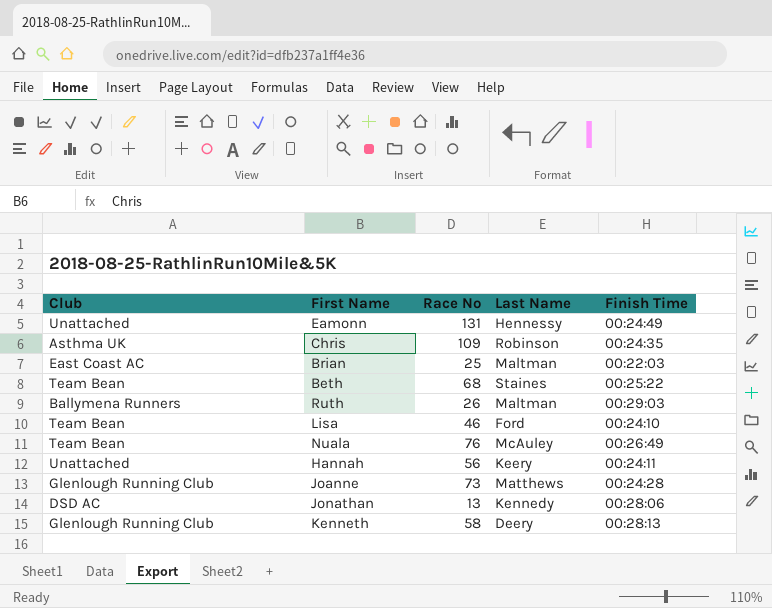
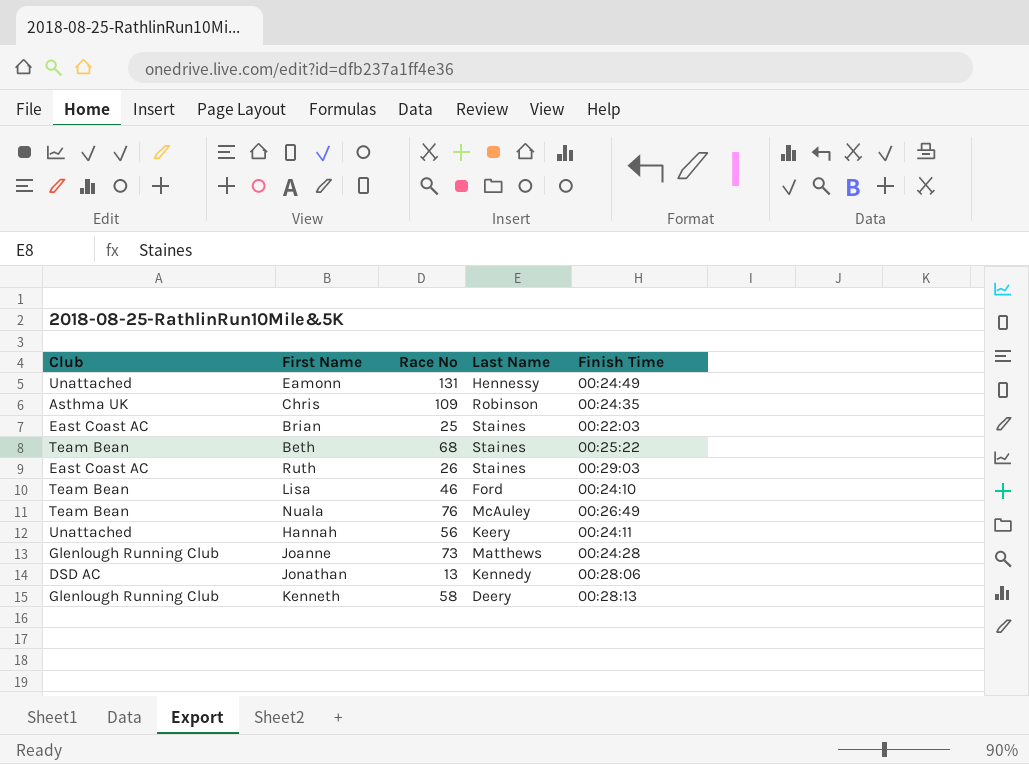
Brian | Last Name: Maltman -> Staines
Ruth | Club: Ballymena Runners -> East Coast AC
Ruth | Last Name: Maltman -> Staines

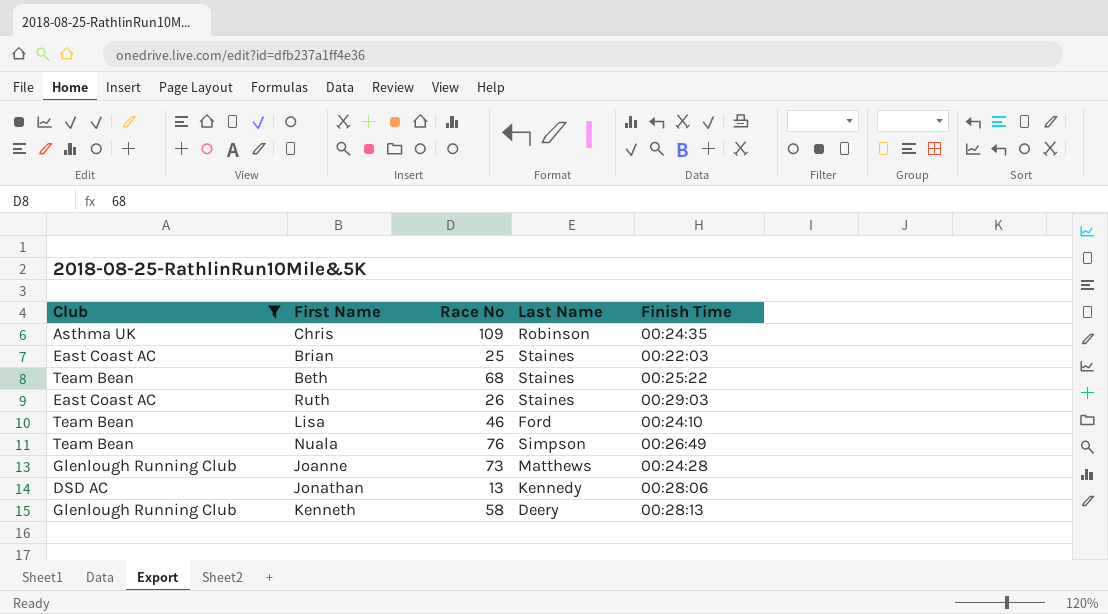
filter: none -> Club != Unattached
Nuala | Last Name: McAuley -> Simpson

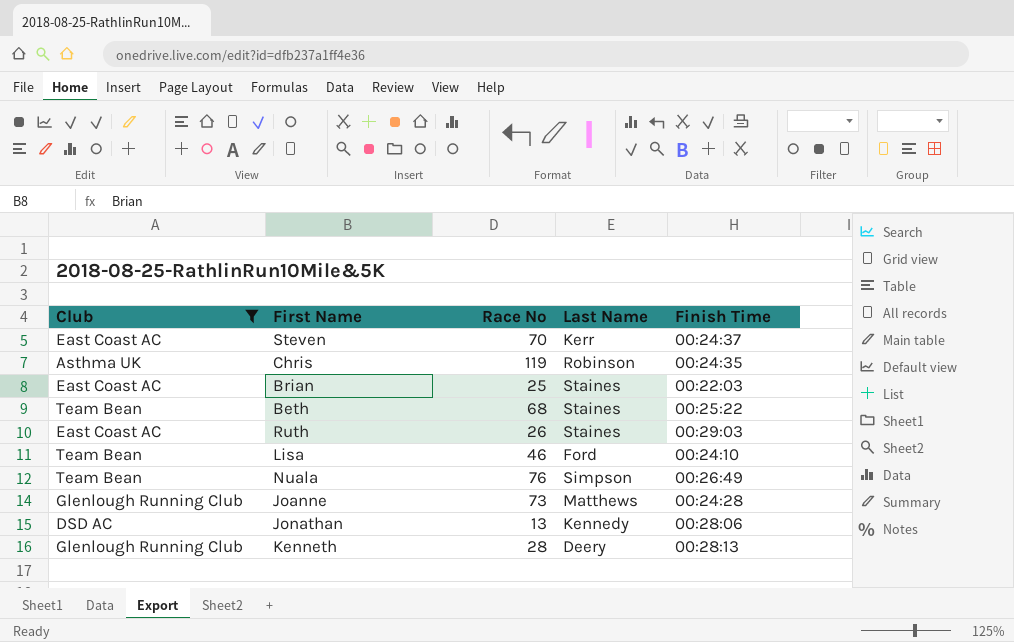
row Steven: none -> East Coast AC | 70 | Kerr | 00:24:37
Chris | Race No: 109 -> 119
Kenneth | Race No: 58 -> 28

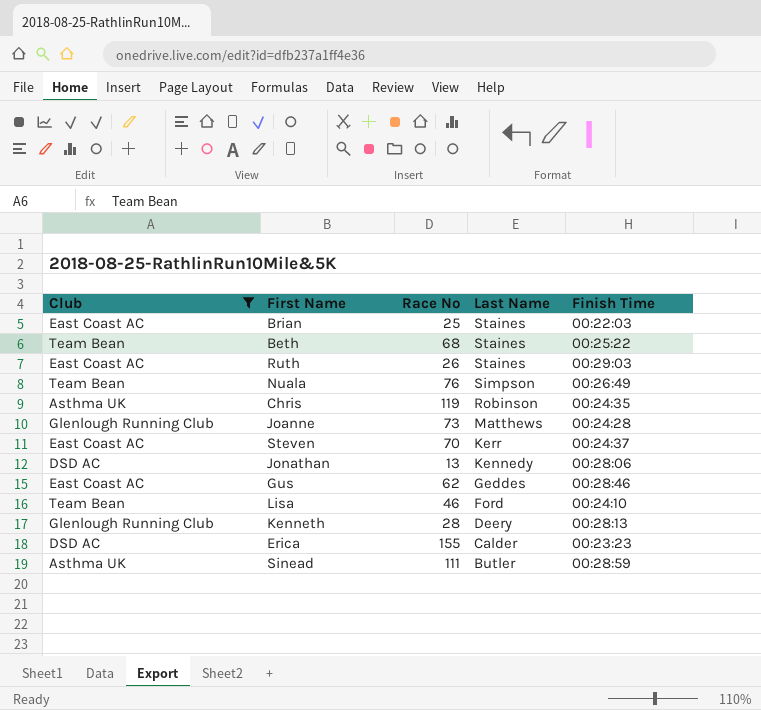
row order: none -> Last Name descending
row Gus: none -> East Coast AC | 62 | Geddes | 00:28:46
row Erica: none -> DSD AC | 155 | Calder | 00:23:23
row Sinead: none -> Asthma UK | 111 | Butler | 00:28:59

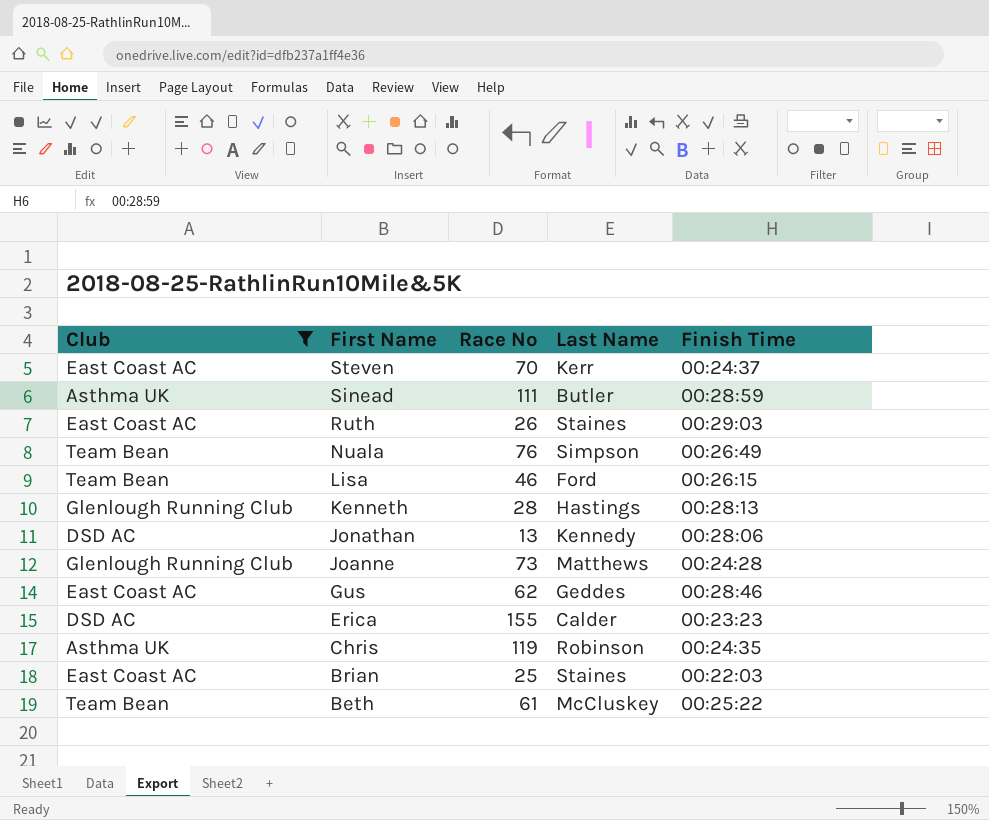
row order: Last Name descending -> First Name descending
Lisa | Finish Time: 00:24:10 -> 00:26:15
Kenneth | Last Name: Deery -> Hastings
Beth | Race No: 68 -> 61
Beth | Last Name: Staines -> McCluskey

